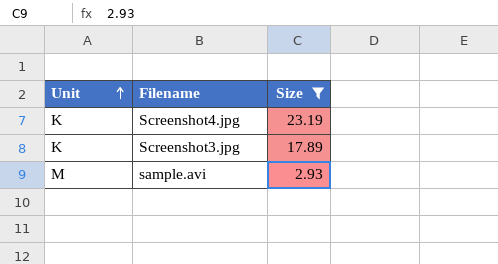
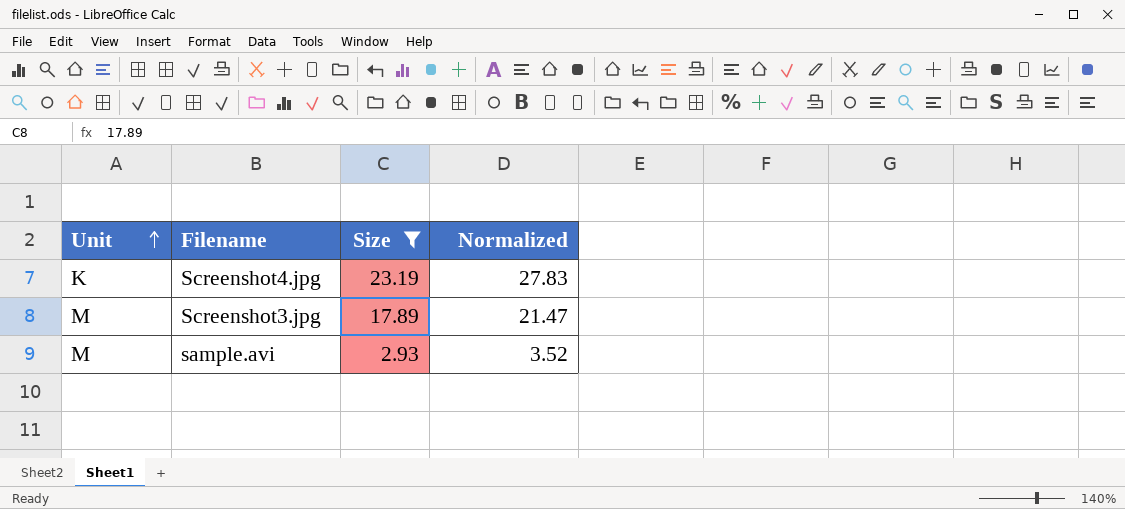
column Normalized | formula: none -> [Size] * 1.2
Screenshot3.jpg | Unit: K -> M

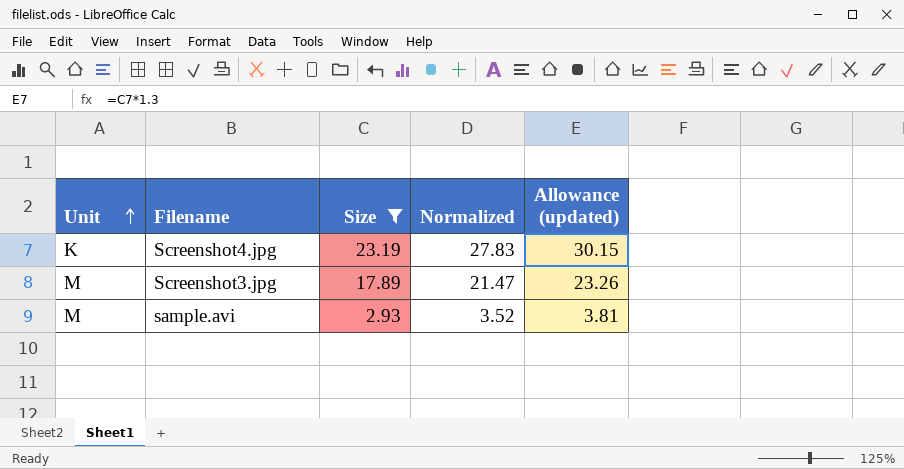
column Allowance (updated) | formula: none -> [Size] * 1.3

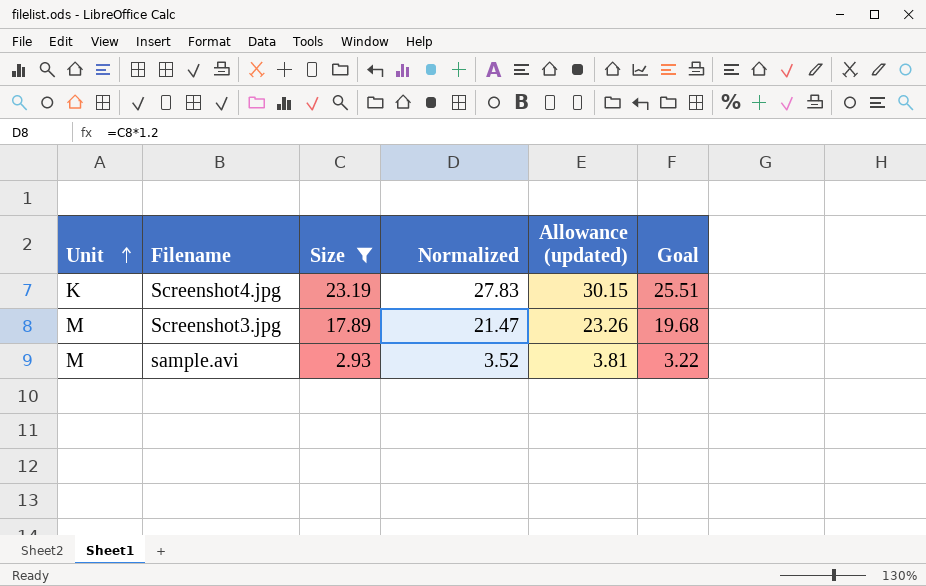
column Goal | formula: none -> [Size] * 1.1

